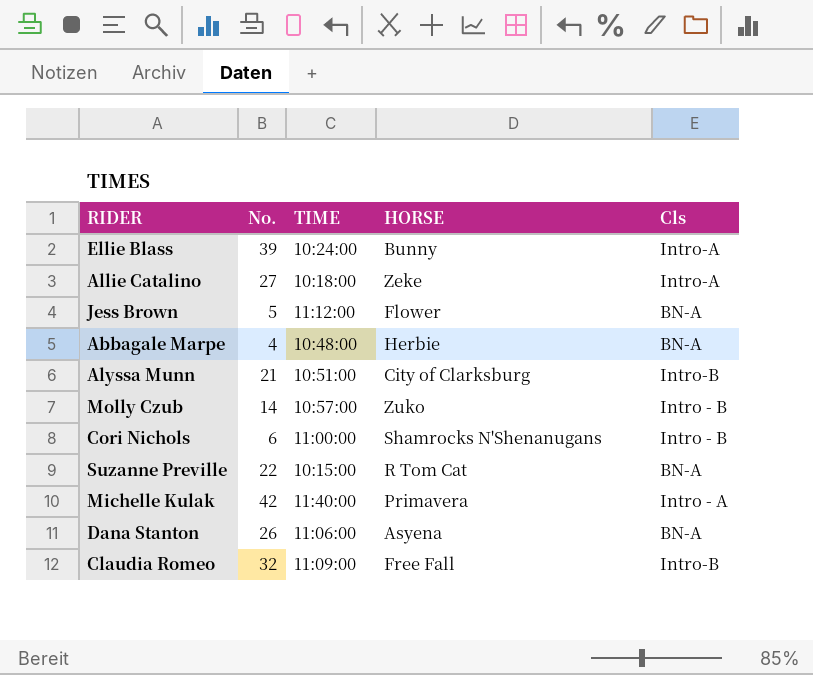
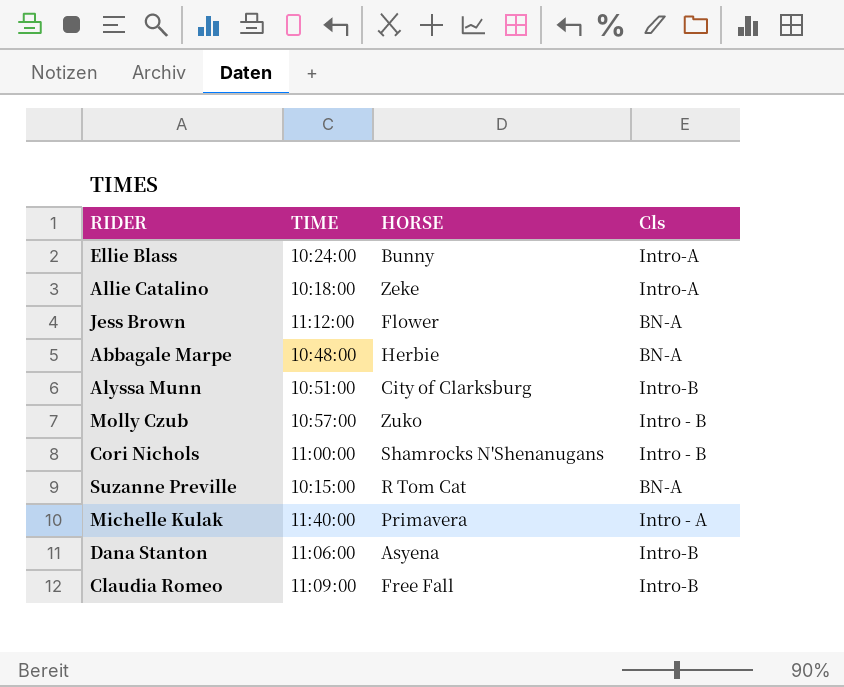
column No. | position: 2 -> none
Dana Stanton | Cls: BN-A -> Intro-B

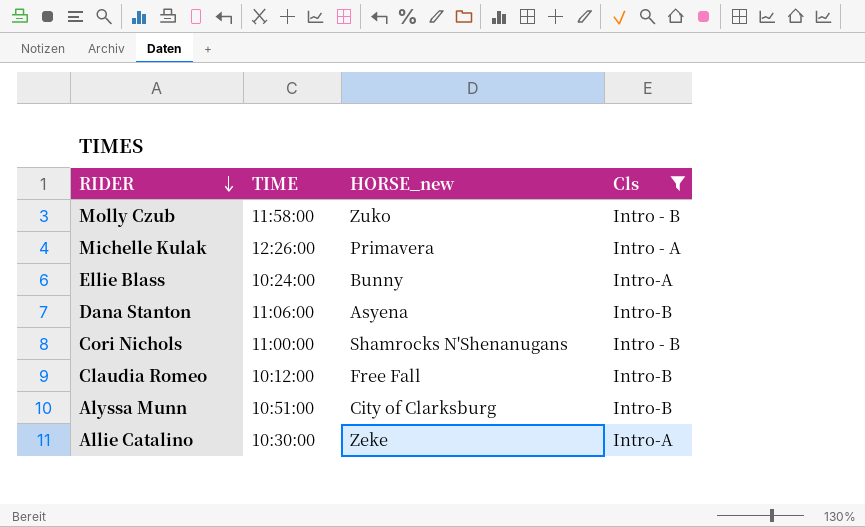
filter: none -> Cls != BN-A
row order: none -> RIDER descending
column name: HORSE -> HORSE_new
Molly Czub | TIME: 10:57:00 -> 11:58:00
Michelle Kulak | TIME: 11:40:00 -> 12:26:00
Claudia Romeo | TIME: 11:09:00 -> 10:12:00
Allie Catalino | TIME: 10:18:00 -> 10:30:00

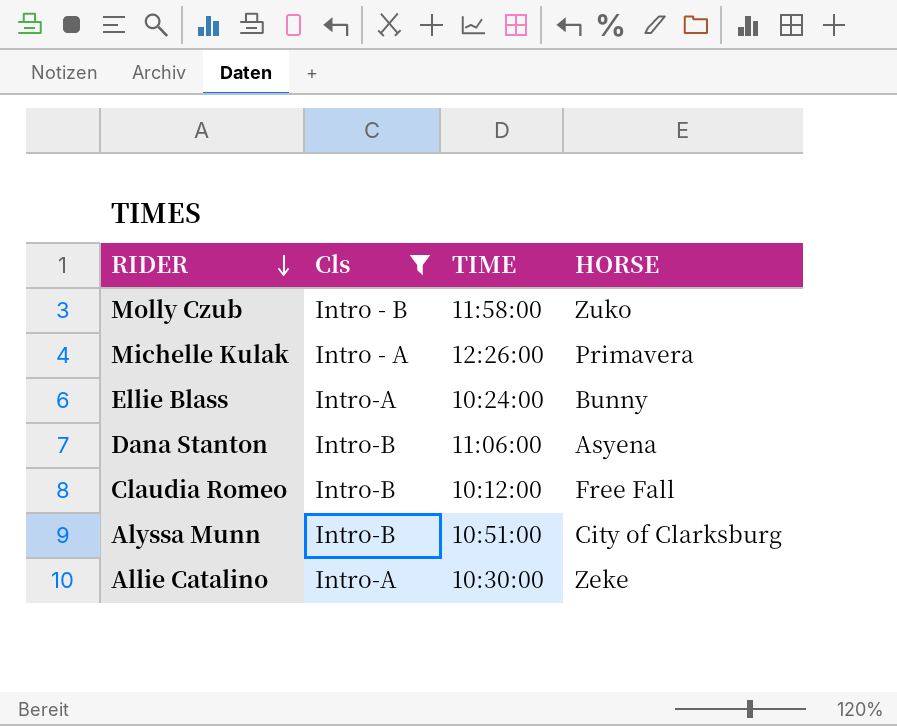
column Cls | position: 4 -> 2
column name: HORSE_new -> HORSE
row Cori Nichols: 11:00:00 | Shamrocks N'Shenanugans | Intro - B -> none

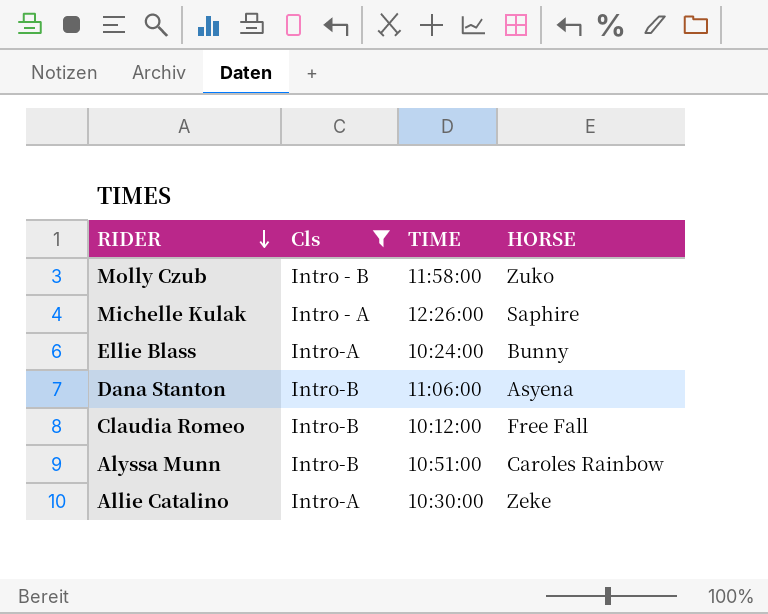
Michelle Kulak | HORSE: Primavera -> Saphire
Alyssa Munn | HORSE: City of Clarksburg -> Caroles Rainbow

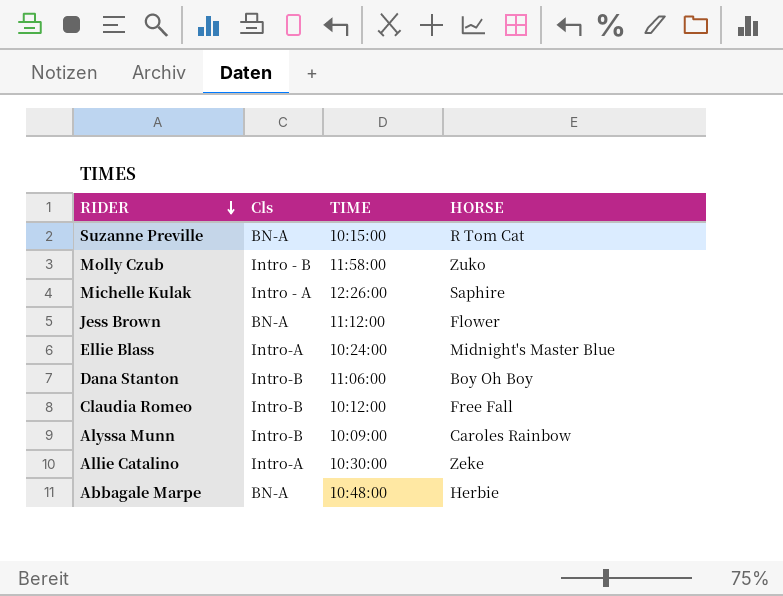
filter: Cls != BN-A -> none
Ellie Blass | HORSE: Bunny -> Midnight's Master Blue
Dana Stanton | HORSE: Asyena -> Boy Oh Boy
Alyssa Munn | TIME: 10:51:00 -> 10:09:00

